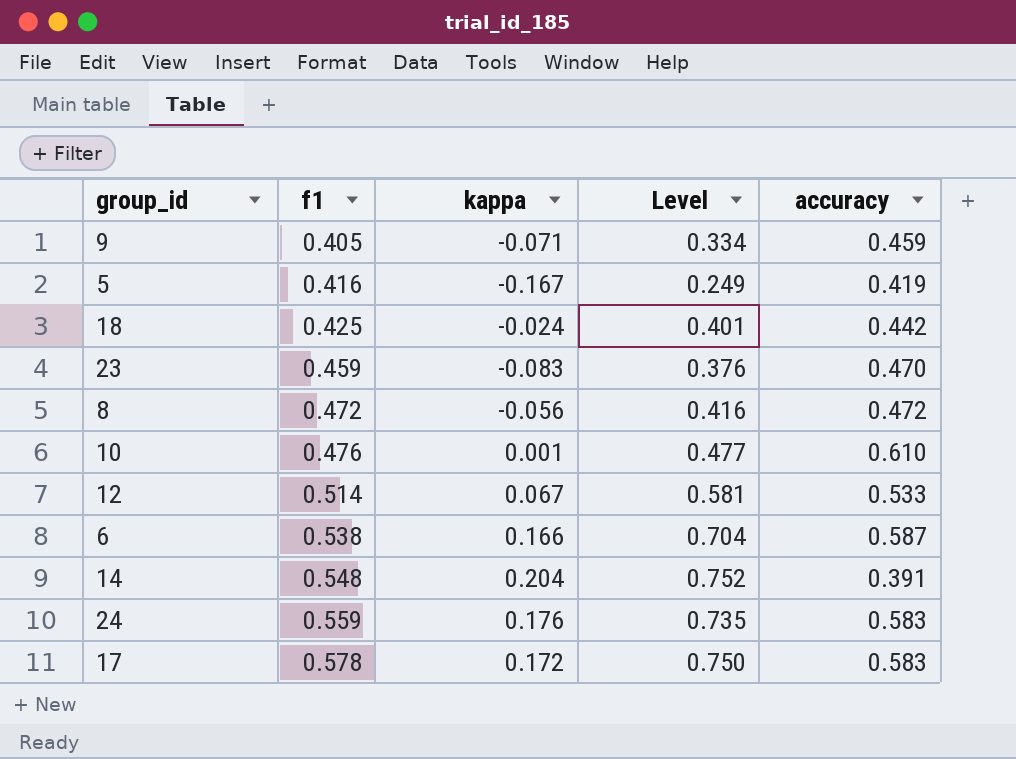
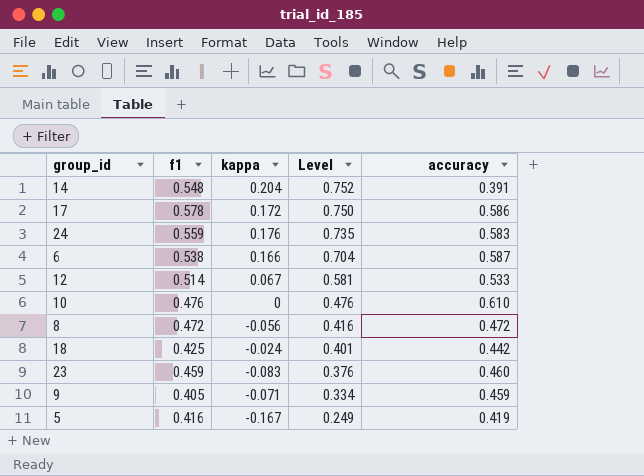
row order: f1 ascending -> Level descending
17 | accuracy: 0.583 -> 0.586
10 | kappa: 0.001 -> 0
10 | Level: 0.477 -> 0.476
23 | accuracy: 0.470 -> 0.460

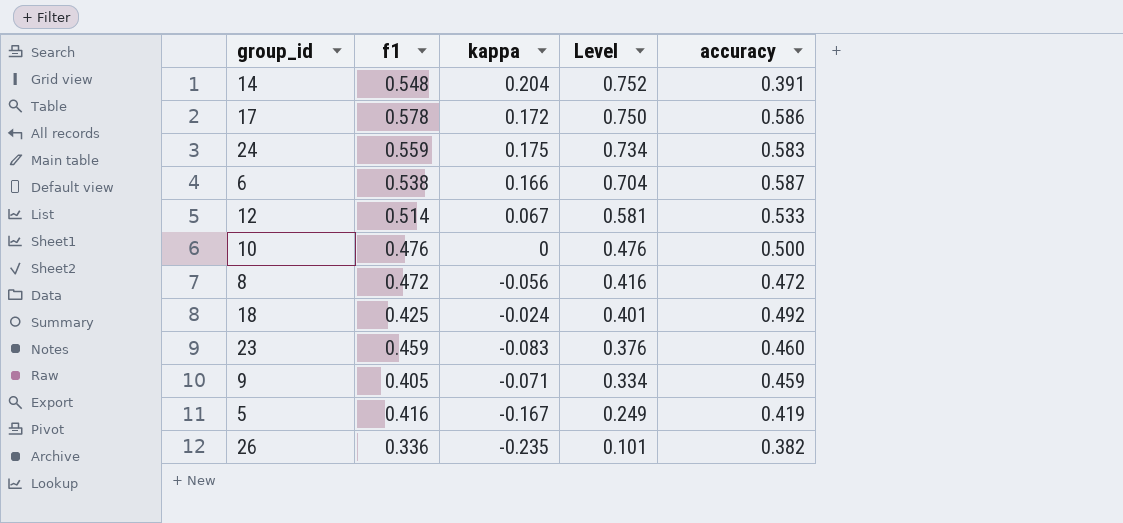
24 | kappa: 0.176 -> 0.175
24 | Level: 0.735 -> 0.734
10 | accuracy: 0.610 -> 0.500
18 | accuracy: 0.442 -> 0.492
row 26: none -> 0.336 | -0.235 | 0.101 | 0.382

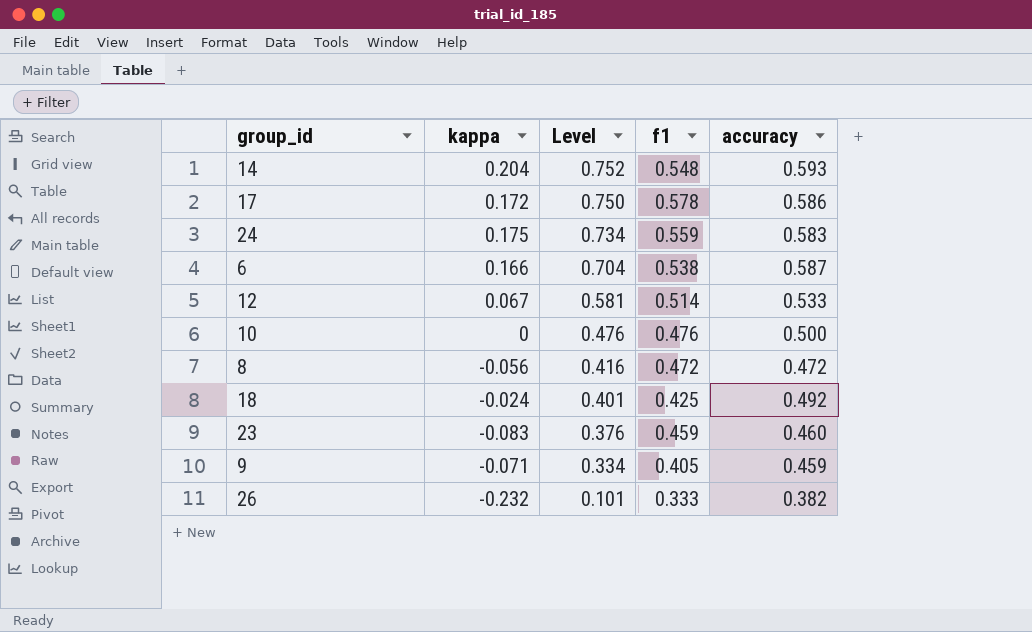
column f1 | position: 2 -> 4
row 5: 0.416 | -0.167 | 0.249 | 0.419 -> none
14 | accuracy: 0.391 -> 0.593
26 | kappa: -0.235 -> -0.232
26 | f1: 0.336 -> 0.333

